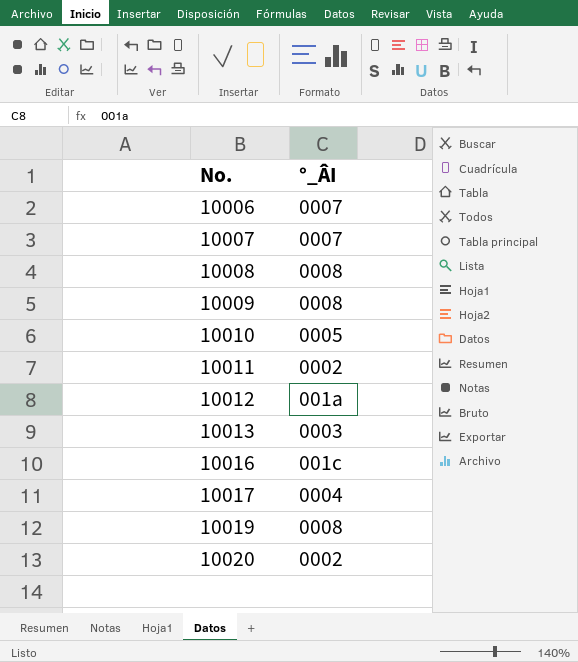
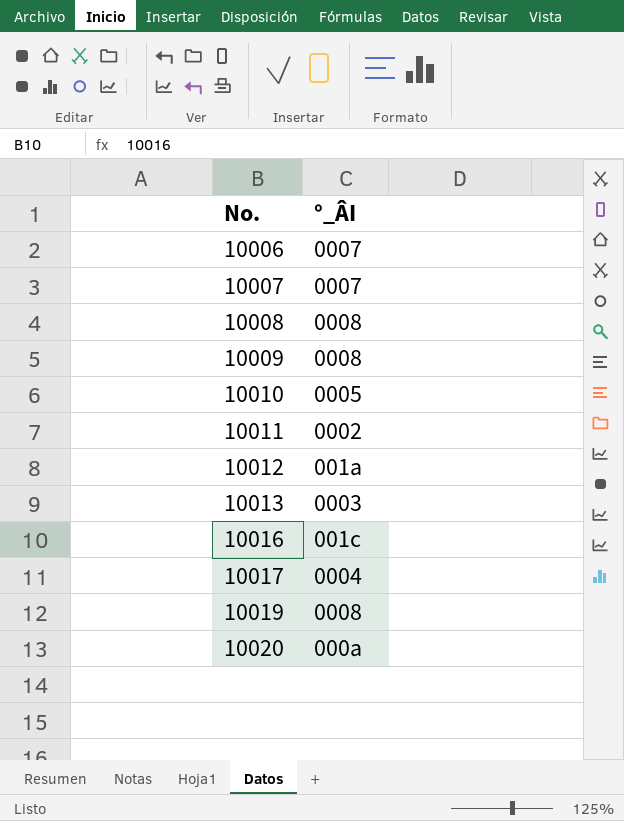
10020 | °_ÂI: 0002 -> 000a

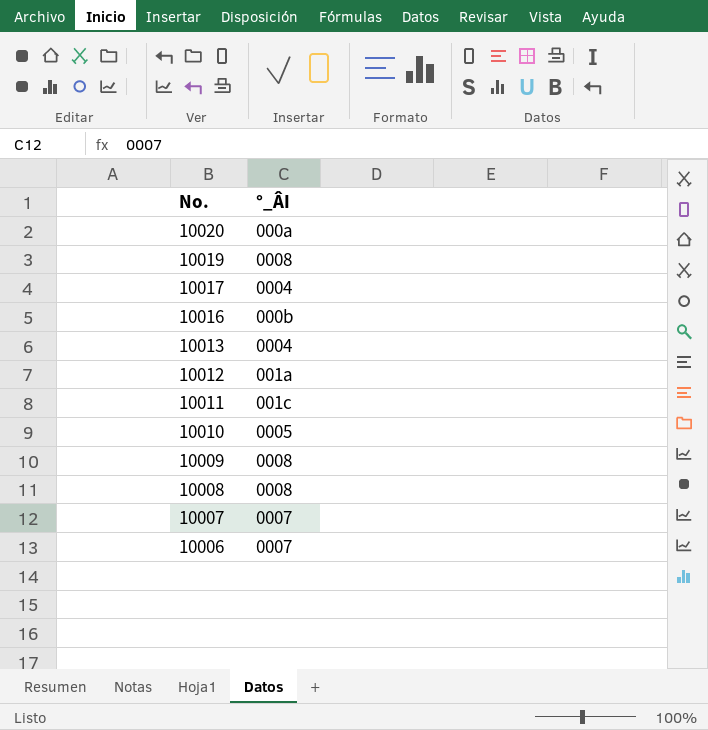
row order: No. ascending -> No. descending
10016 | °_ÂI: 001c -> 000b
10013 | °_ÂI: 0003 -> 0004
10011 | °_ÂI: 0002 -> 001c

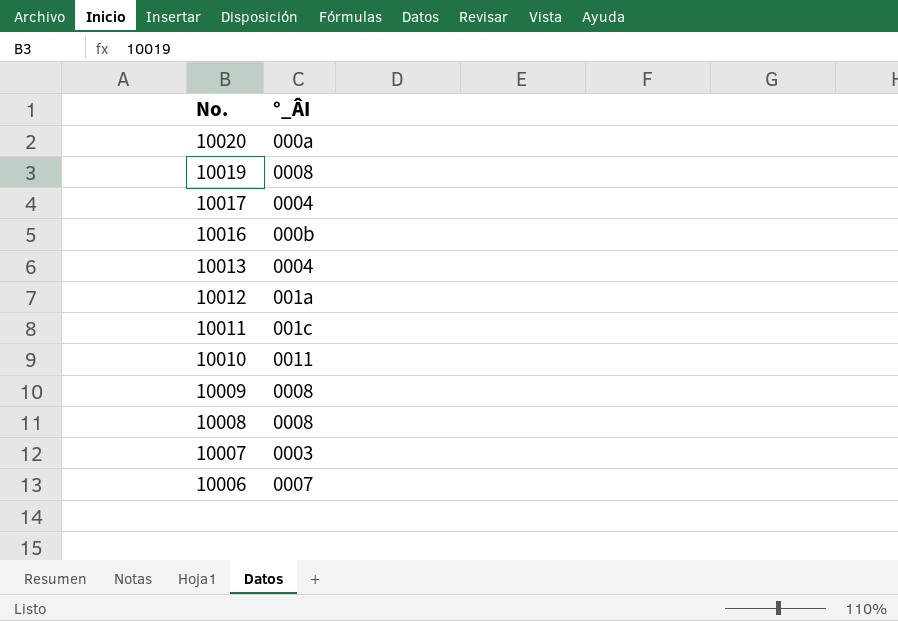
10010 | °_ÂI: 0005 -> 0011
10007 | °_ÂI: 0007 -> 0003

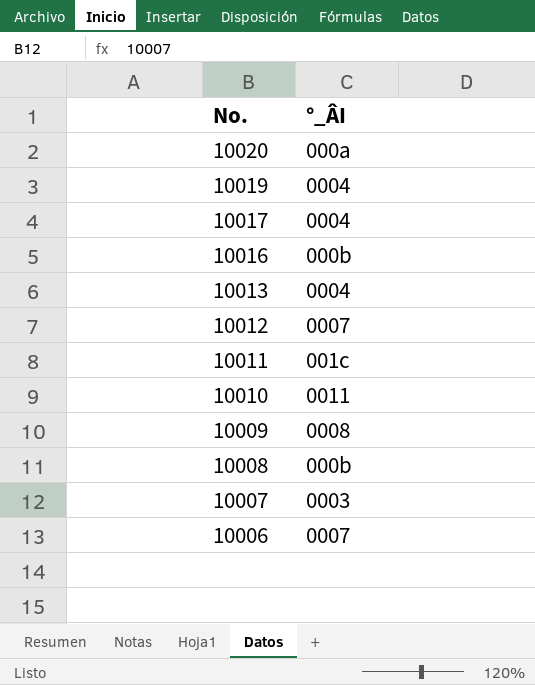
10019 | °_ÂI: 0008 -> 0004
10012 | °_ÂI: 001a -> 0007
10008 | °_ÂI: 0008 -> 000b

